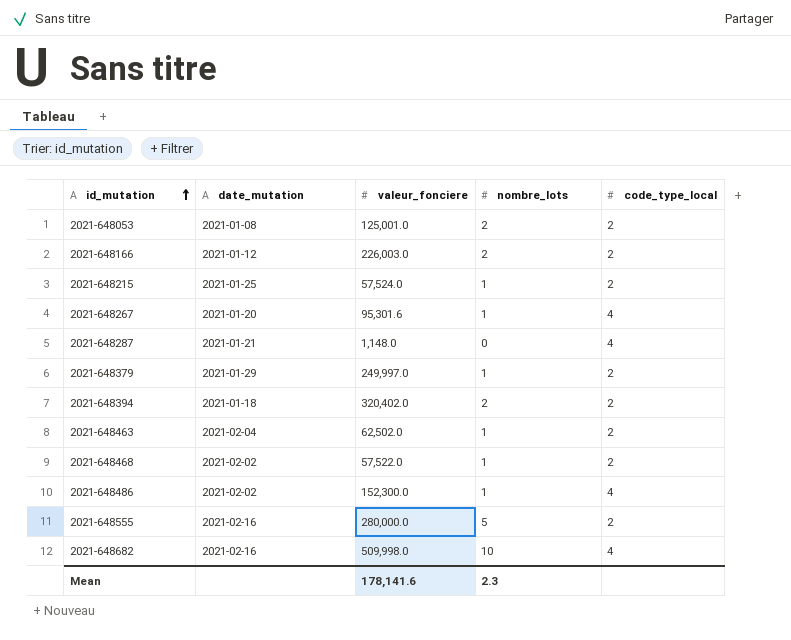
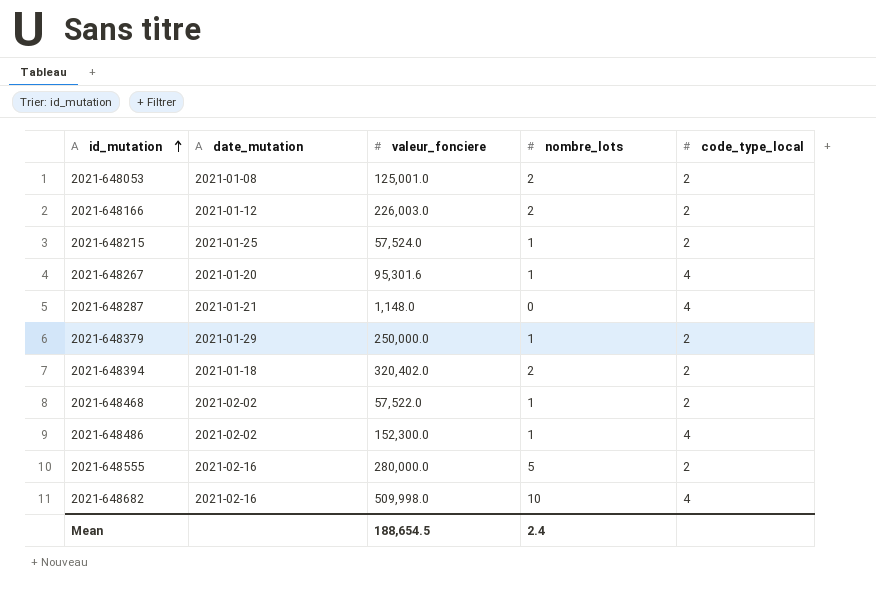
row 2021-648463: 2021-02-04 | 62,502.0 | 1 | 2 -> none
2021-648379 | valeur_fonciere: 249,997.0 -> 250,000.0
Mean | valeur_fonciere: 178,141.6 -> 188,654.5
Mean | nombre_lots: 2.3 -> 2.4

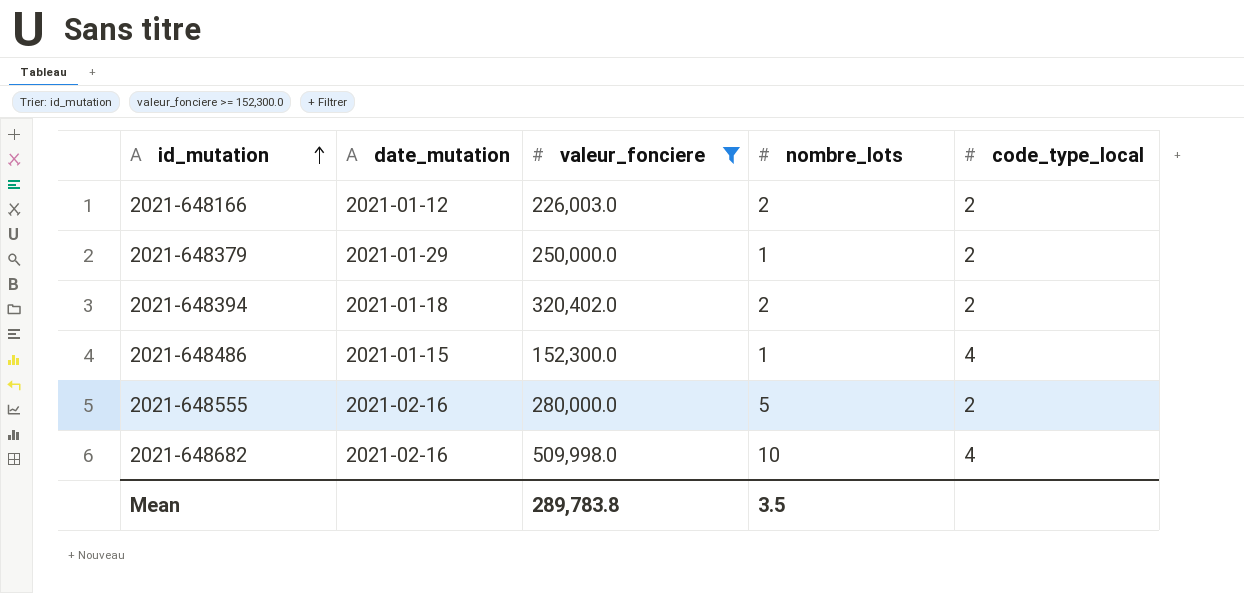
filter: none -> valeur_fonciere >= 152,300.0
2021-648486 | date_mutation: 2021-02-02 -> 2021-01-15
Mean | valeur_fonciere: 188,654.5 -> 289,783.8
Mean | nombre_lots: 2.4 -> 3.5

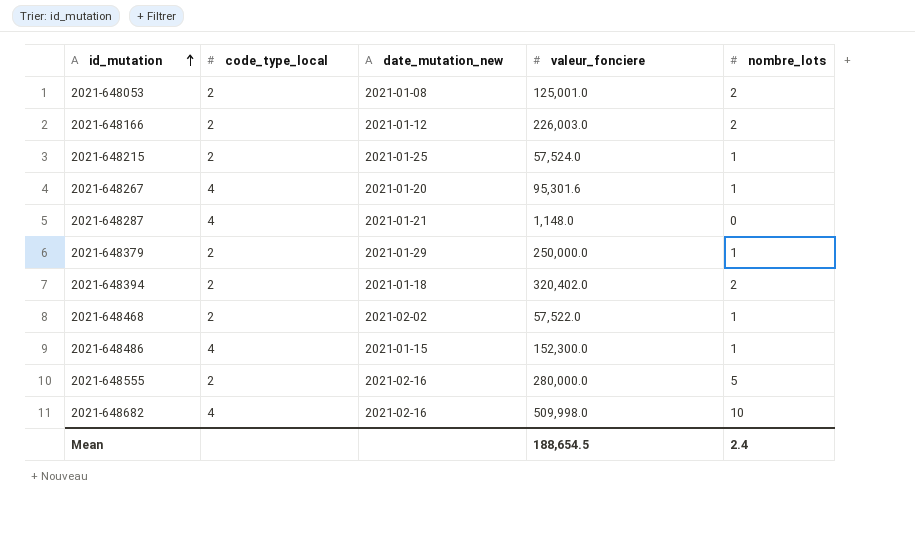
filter: valeur_fonciere >= 152,300.0 -> none
column code_type_local | position: 5 -> 2
column name: date_mutation -> date_mutation_new
Mean | valeur_fonciere: 289,783.8 -> 188,654.5
Mean | nombre_lots: 3.5 -> 2.4

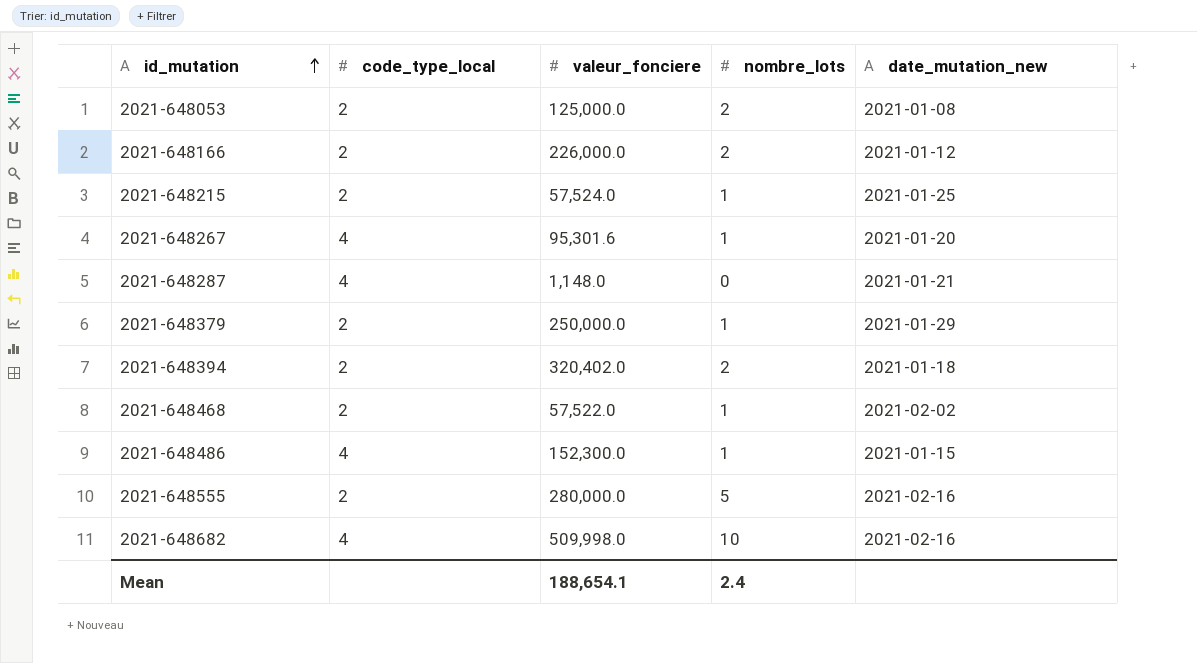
column date_mutation_new | position: 3 -> 5
2021-648053 | valeur_fonciere: 125,001.0 -> 125,000.0
2021-648166 | valeur_fonciere: 226,003.0 -> 226,000.0
Mean | valeur_fonciere: 188,654.5 -> 188,654.1

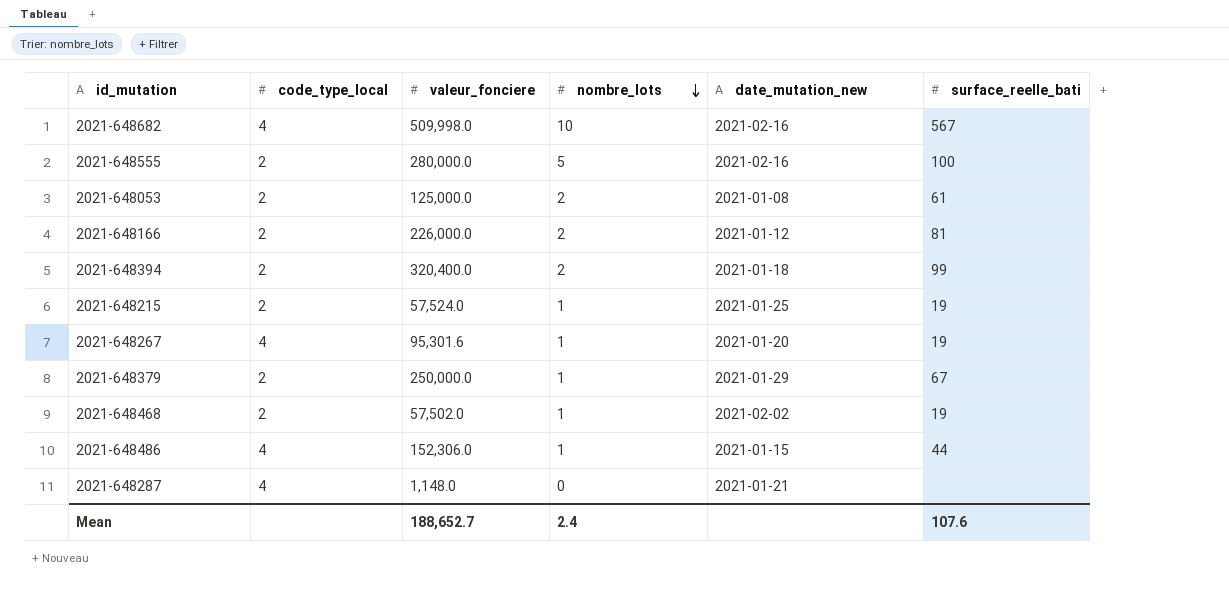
row order: id_mutation ascending -> nombre_lots descending
column surface_reelle_bati | position: none -> 6
2021-648394 | valeur_fonciere: 320,402.0 -> 320,400.0
2021-648468 | valeur_fonciere: 57,522.0 -> 57,502.0
2021-648486 | valeur_fonciere: 152,300.0 -> 152,306.0
Mean | valeur_fonciere: 188,654.1 -> 188,652.7

